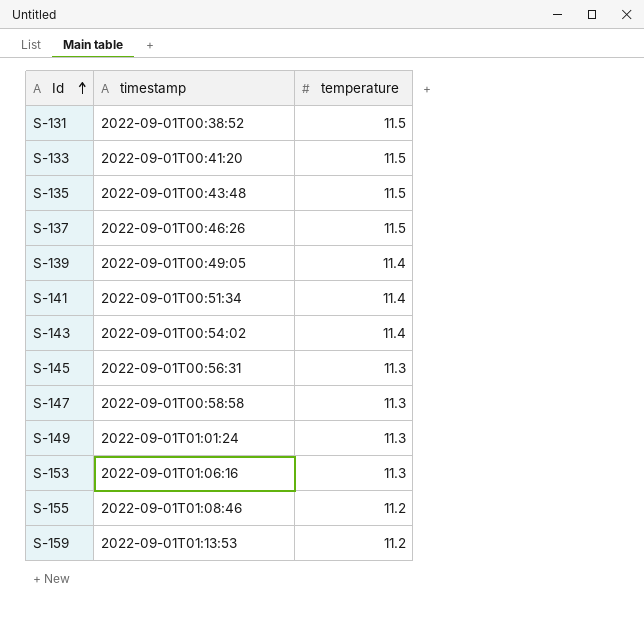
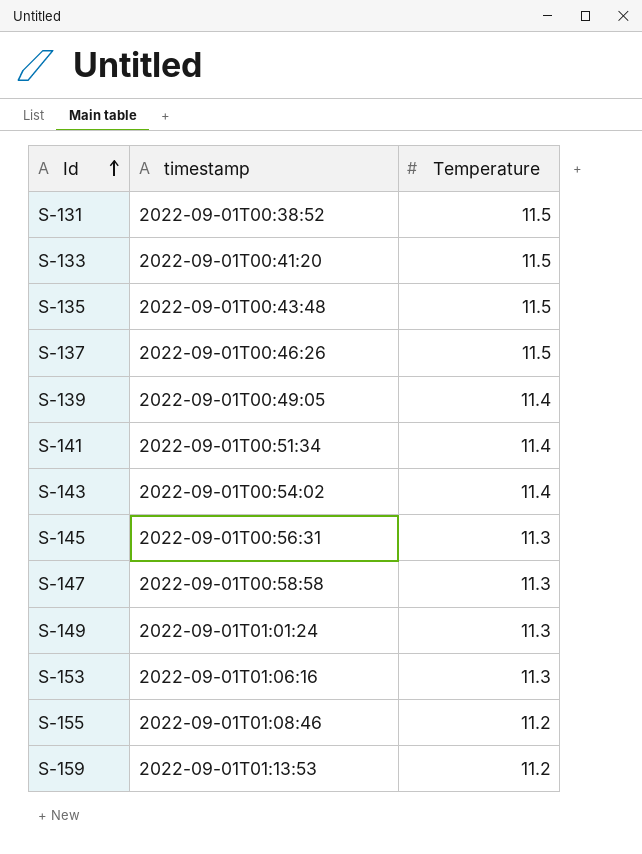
column name: temperature -> Temperature

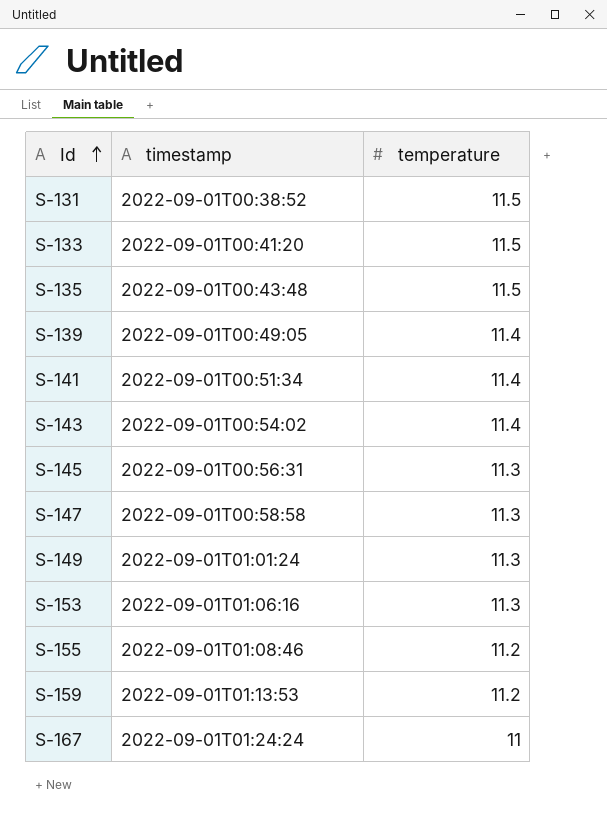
column name: Temperature -> temperature
row S-137: 2022-09-01T00:46:26 | 11.5 -> none
row S-167: none -> 2022-09-01T01:24:24 | 11

